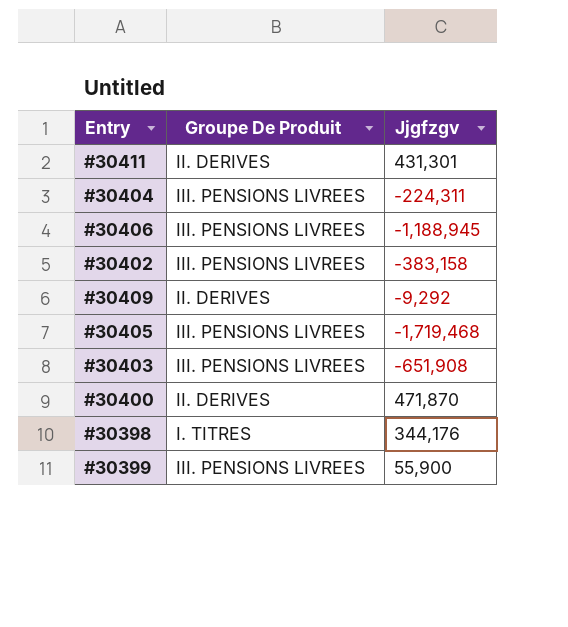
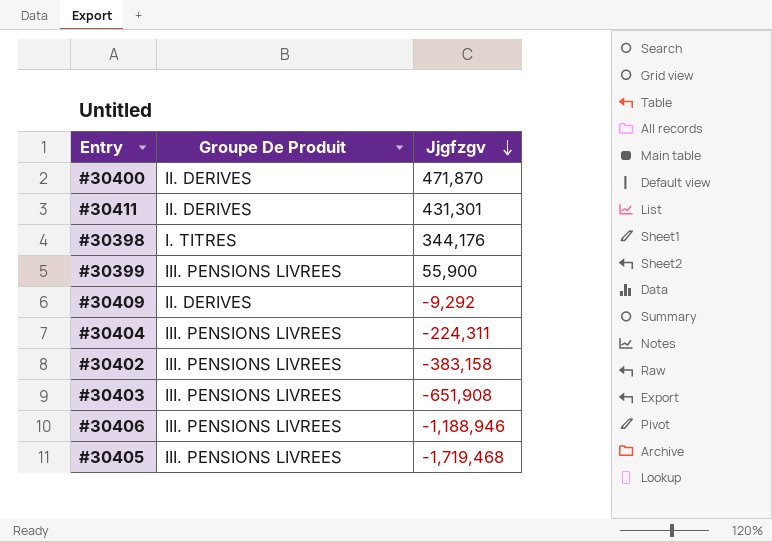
row order: none -> Jjgfzgv descending
#30406 | Jjgfzgv: -1,188,945 -> -1,188,946

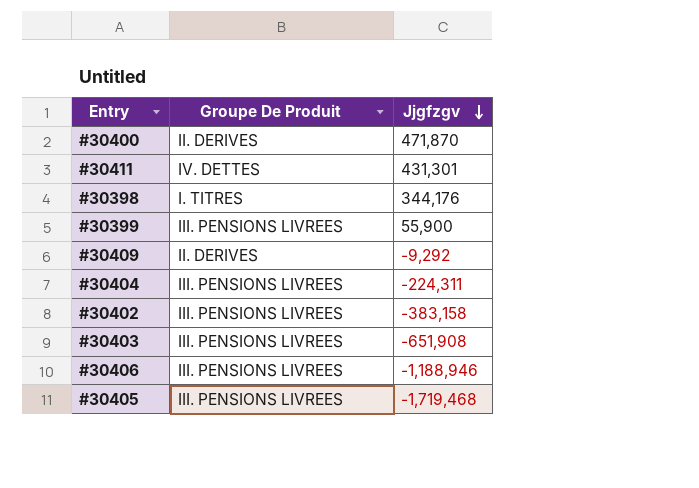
#30411 | Groupe De Produit: II. DERIVES -> IV. DETTES

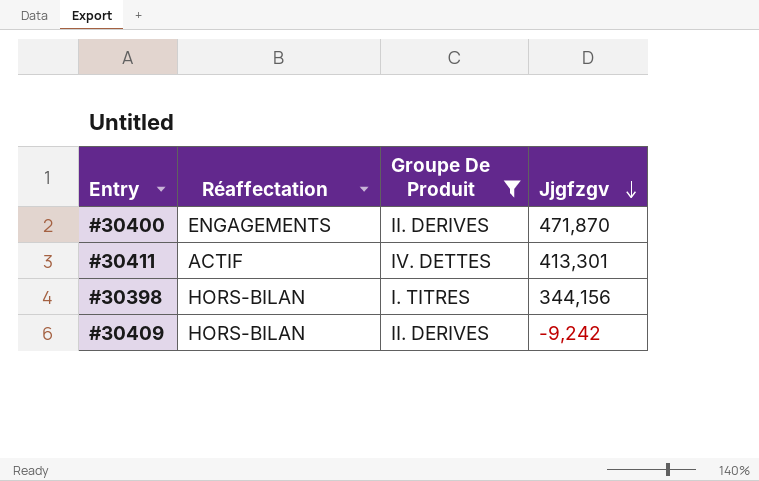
filter: none -> Groupe De Produit != III. PENSIONS LIVREES
column Réaffectation | position: none -> 2
#30411 | Jjgfzgv: 431,301 -> 413,301
#30398 | Jjgfzgv: 344,176 -> 344,156
#30409 | Jjgfzgv: -9,292 -> -9,242

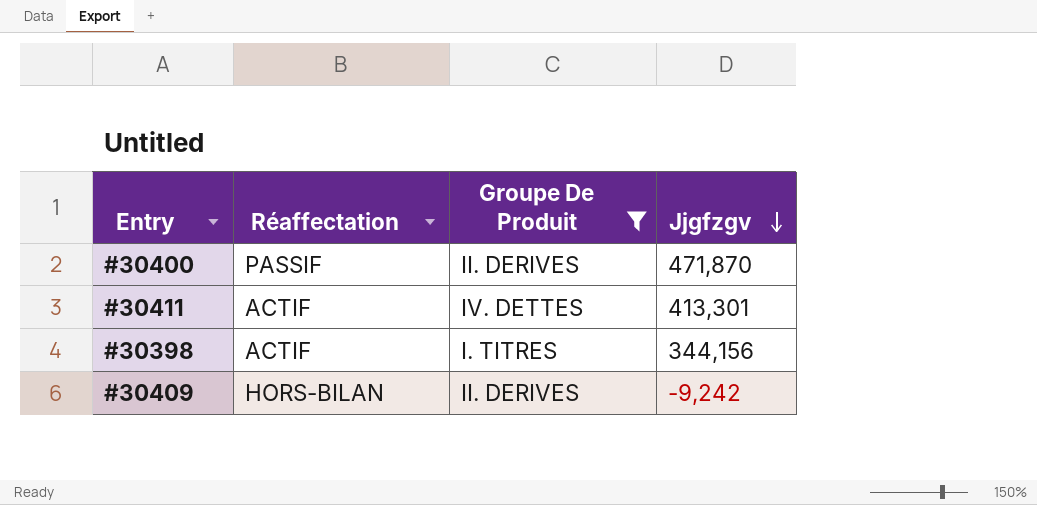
#30400 | Réaffectation: ENGAGEMENTS -> PASSIF
#30398 | Réaffectation: HORS-BILAN -> ACTIF

